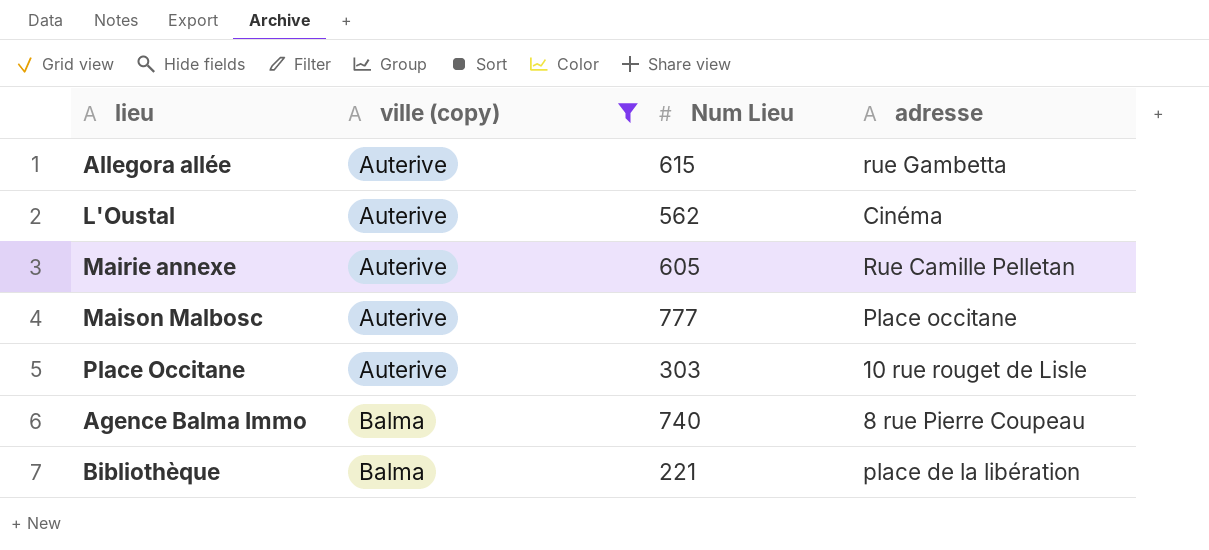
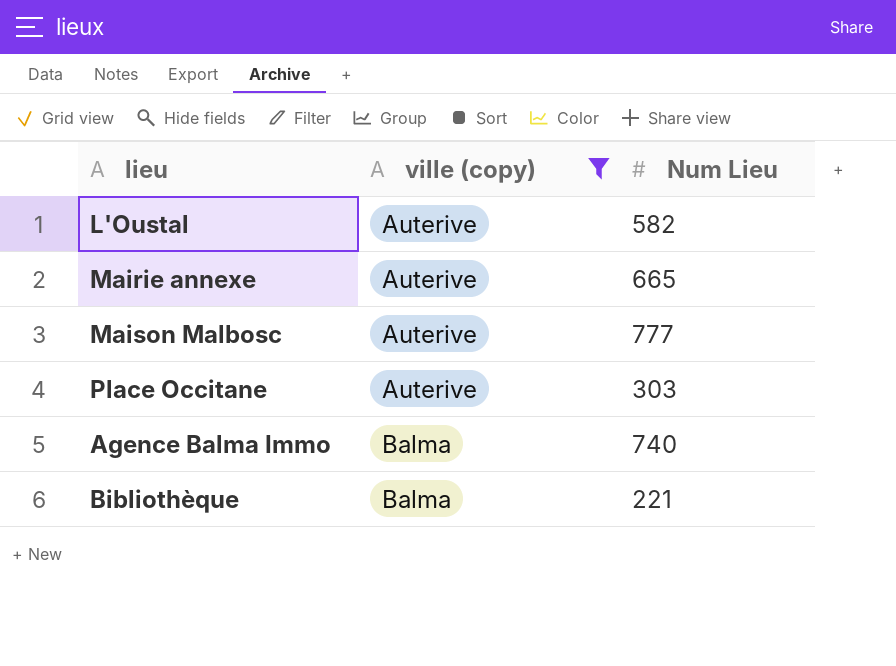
column adresse | position: 4 -> none
row Allegora allée: Auterive | 615 | rue Gambetta -> none
L'Oustal | Num Lieu: 562 -> 582
Mairie annexe | Num Lieu: 605 -> 665

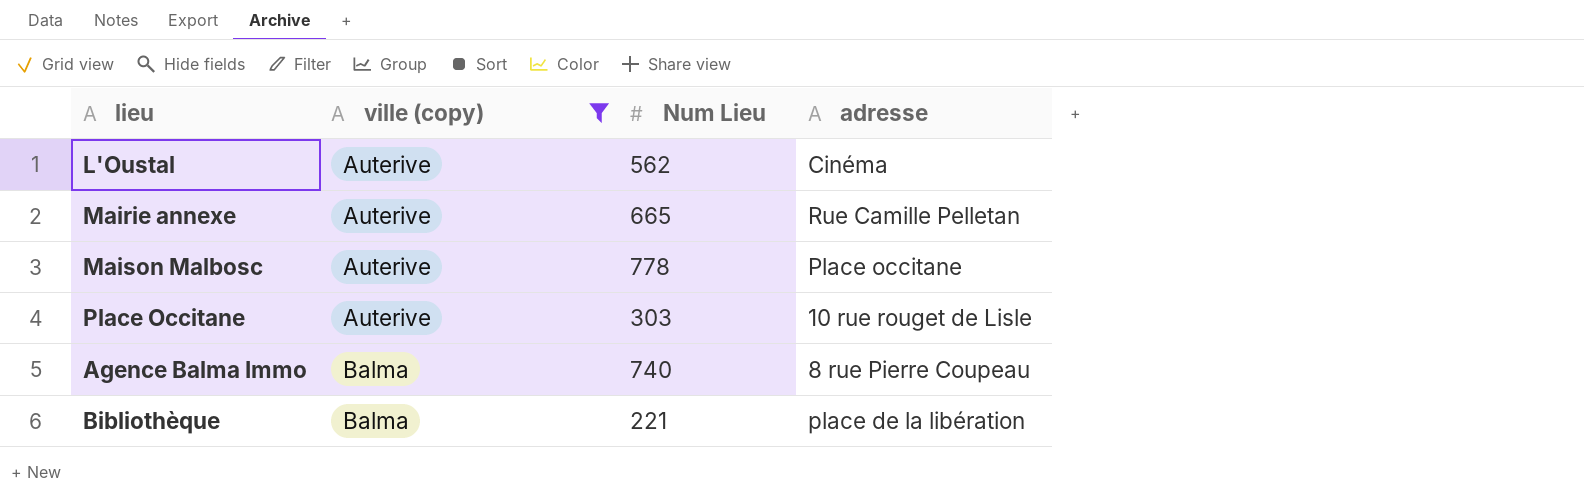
column adresse | position: none -> 4
L'Oustal | Num Lieu: 582 -> 562
Maison Malbosc | Num Lieu: 777 -> 778

